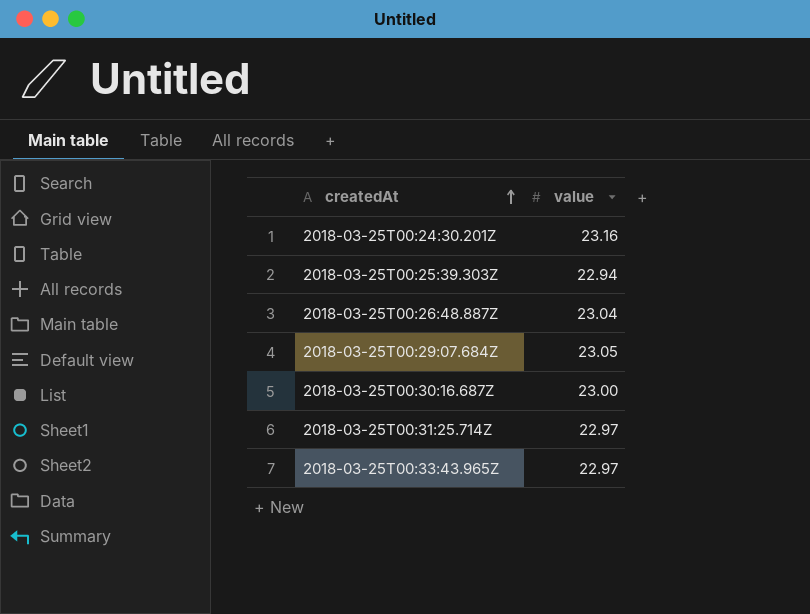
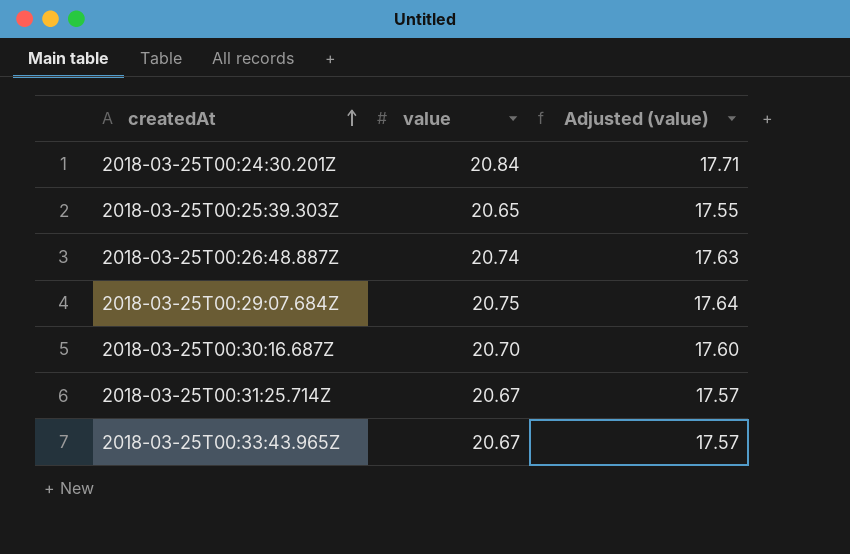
column Adjusted (value) | formula: none -> [value] * 0.85
2018-03-25T00:24:30.201Z | value: 23.16 -> 20.84
2018-03-25T00:25:39.303Z | value: 22.94 -> 20.65
2018-03-25T00:26:48.887Z | value: 23.04 -> 20.74
2018-03-25T00:29:07.684Z | value: 23.05 -> 20.75
2018-03-25T00:30:16.687Z | value: 23.00 -> 20.70
2018-03-25T00:31:25.714Z | value: 22.97 -> 20.67
2018-03-25T00:33:43.965Z | value: 22.97 -> 20.67

